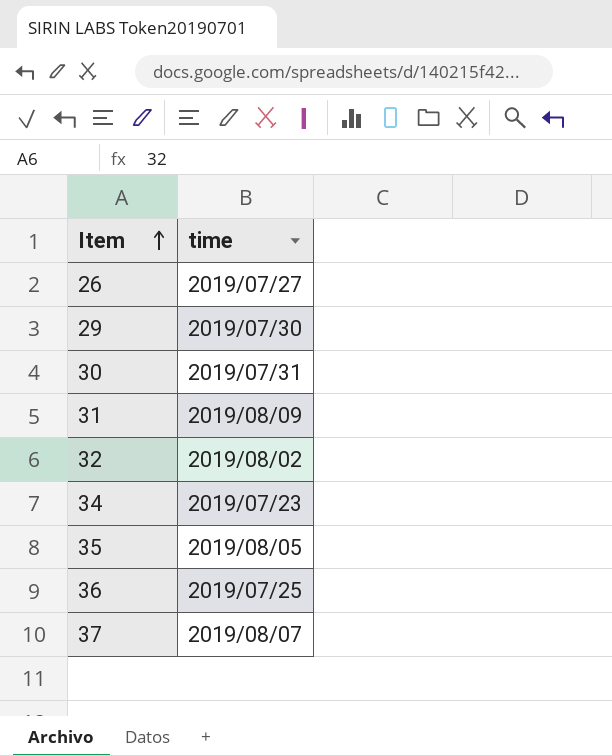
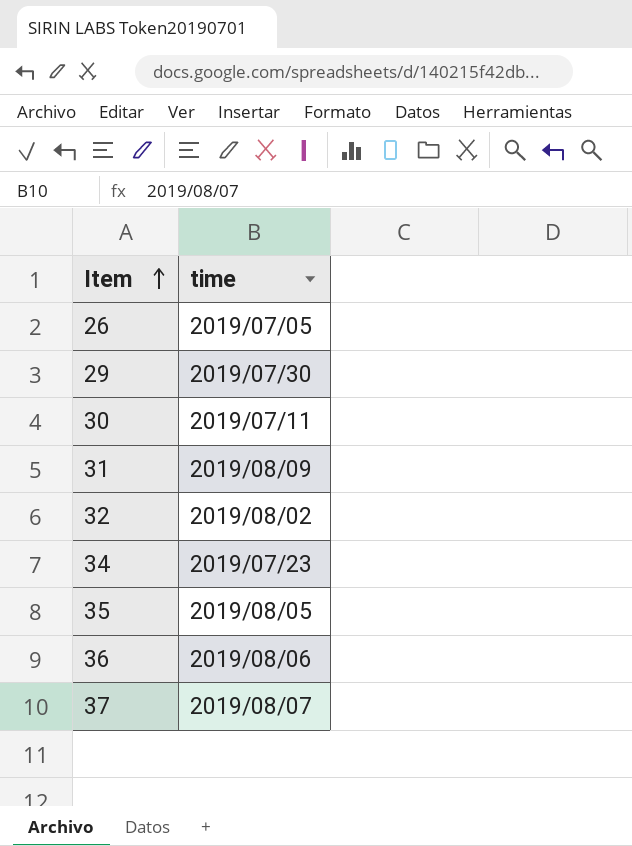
26 | time: 2019/07/27 -> 2019/07/05
30 | time: 2019/07/31 -> 2019/07/11
36 | time: 2019/07/25 -> 2019/08/06

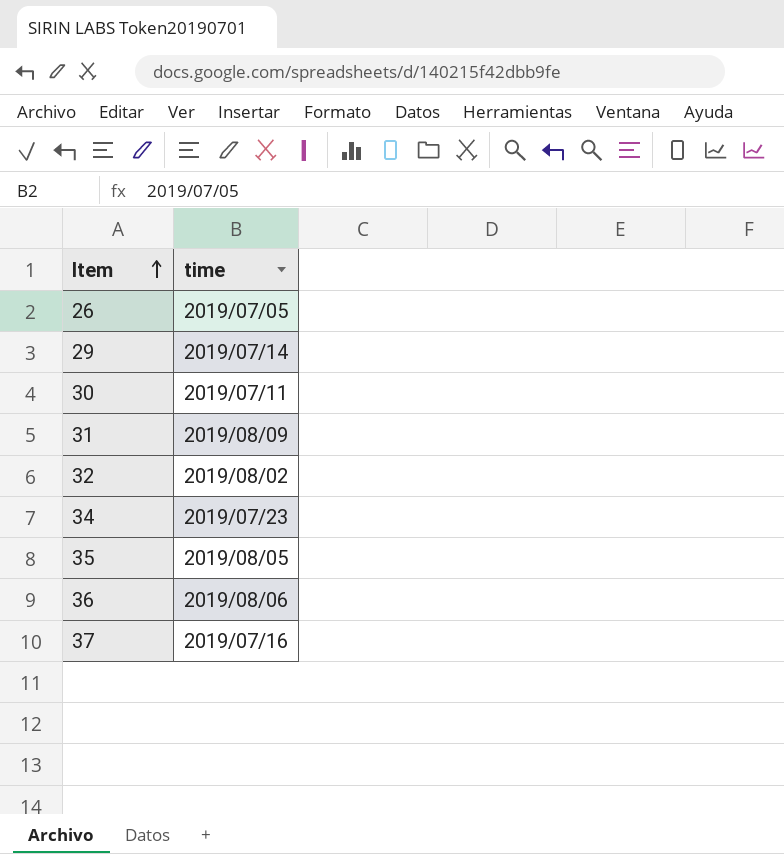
29 | time: 2019/07/30 -> 2019/07/14
37 | time: 2019/08/07 -> 2019/07/16

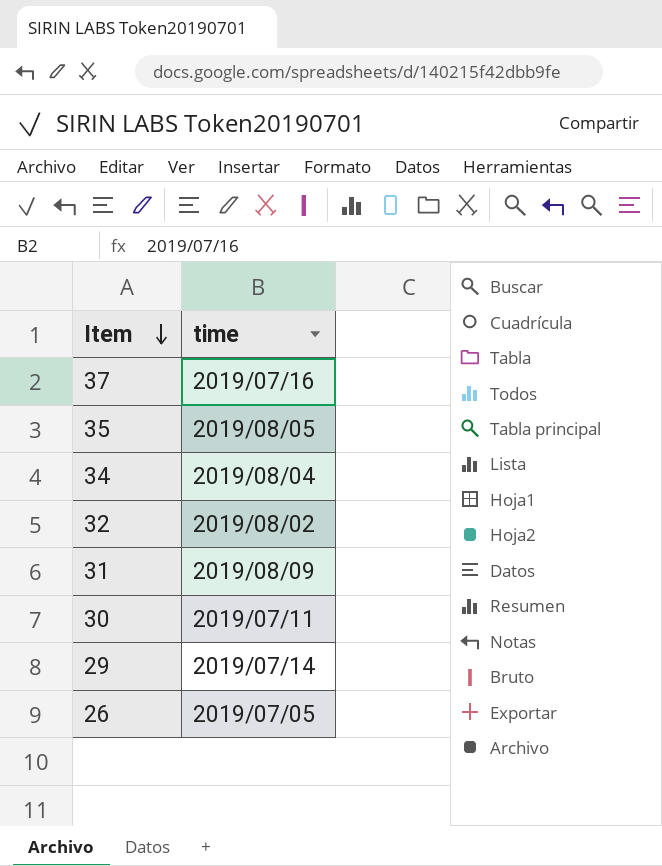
row order: Item ascending -> Item descending
row 36: 2019/08/06 -> none
34 | time: 2019/07/23 -> 2019/08/04

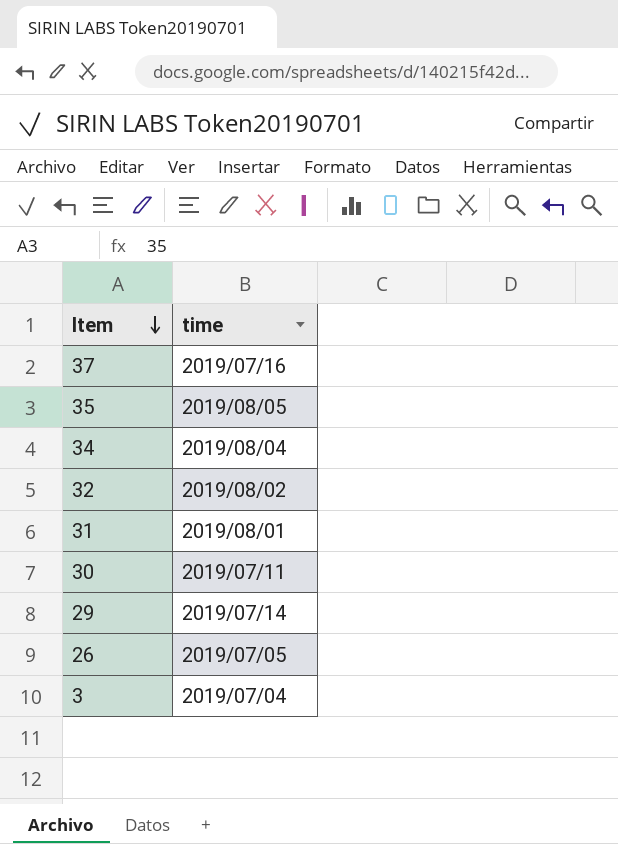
31 | time: 2019/08/09 -> 2019/08/01
row 3: none -> 2019/07/04

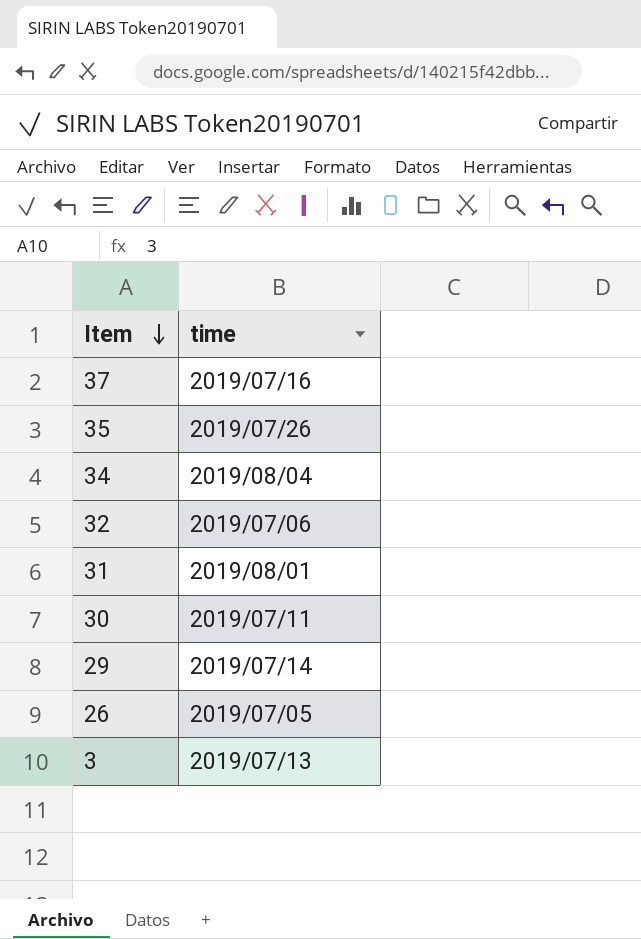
35 | time: 2019/08/05 -> 2019/07/26
32 | time: 2019/08/02 -> 2019/07/06
3 | time: 2019/07/04 -> 2019/07/13

